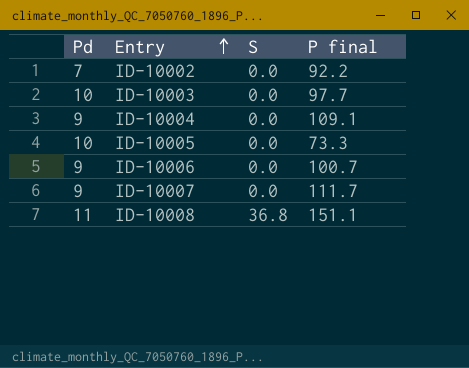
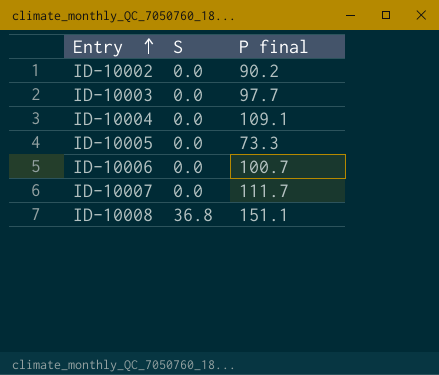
column Pd | position: 1 -> none
ID-10002 | P final: 92.2 -> 90.2

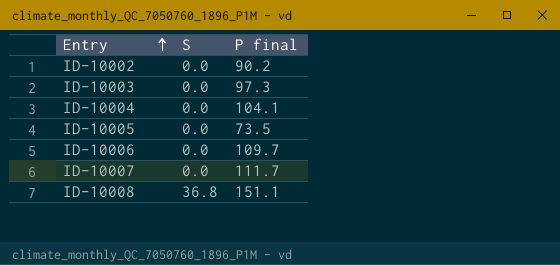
ID-10003 | P final: 97.7 -> 97.3
ID-10004 | P final: 109.1 -> 104.1
ID-10005 | P final: 73.3 -> 73.5
ID-10006 | P final: 100.7 -> 109.7

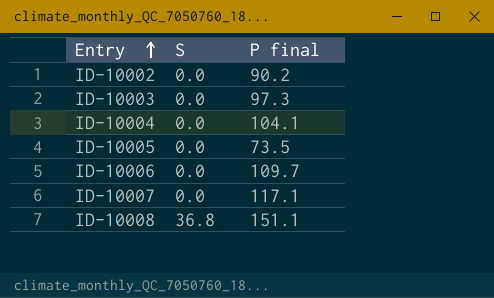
ID-10007 | P final: 111.7 -> 117.1

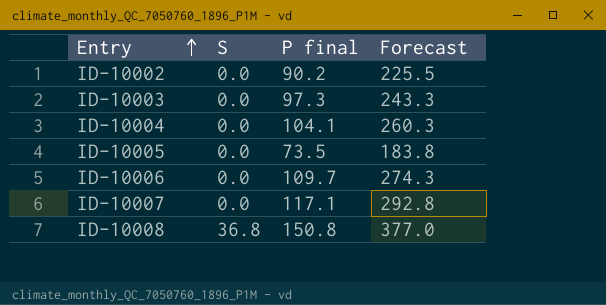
column Forecast | formula: none -> [P final] * 2.5
ID-10008 | P final: 151.1 -> 150.8

